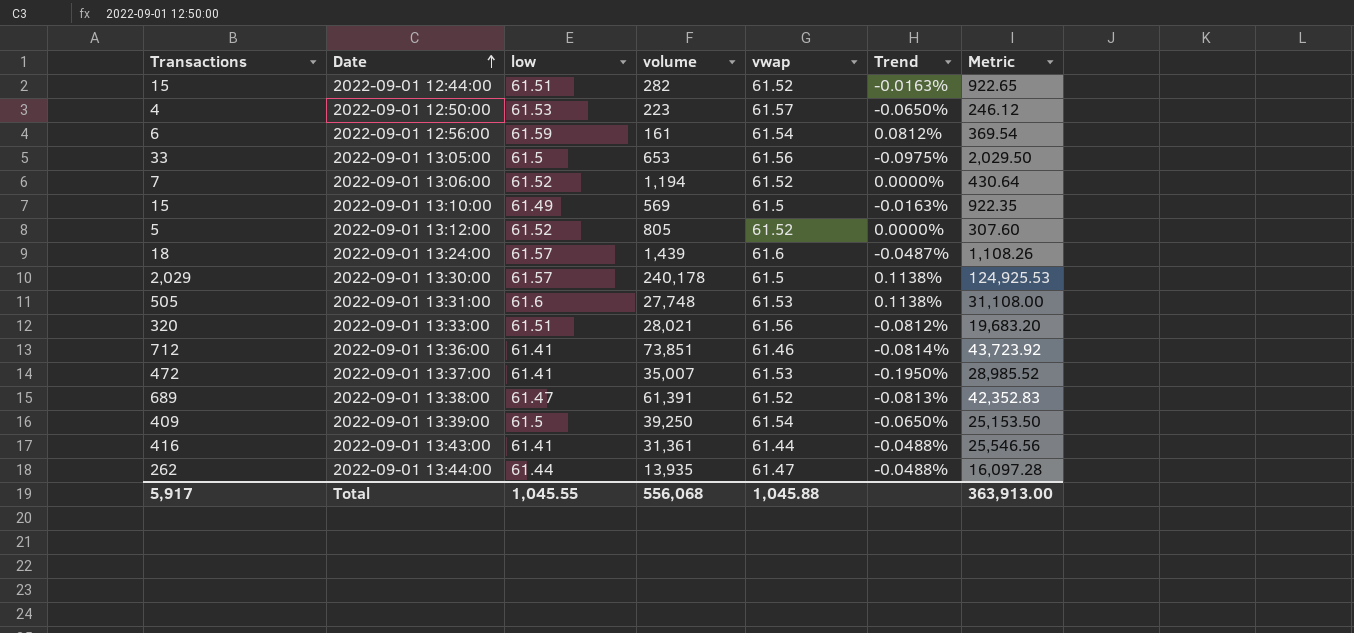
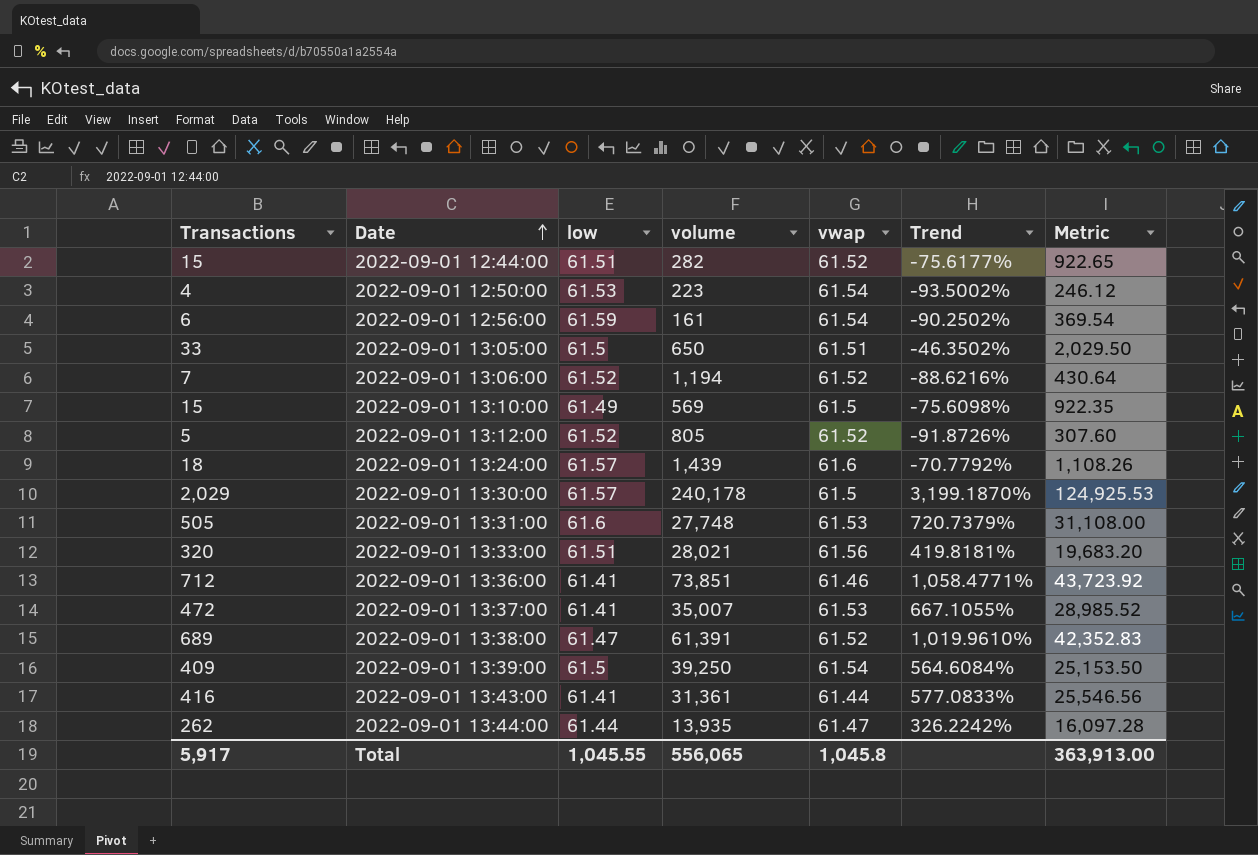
column Trend | formula: ([low] - [vwap]) / [vwap] -> ([Transactions] - [vwap]) / [vwap]
2022-09-01 12:50:00 | vwap: 61.57 -> 61.54
2022-09-01 13:05:00 | volume: 653 -> 650
2022-09-01 13:05:00 | vwap: 61.56 -> 61.51
Total | volume: 556,068 -> 556,065
Total | vwap: 1,045.88 -> 1,045.8

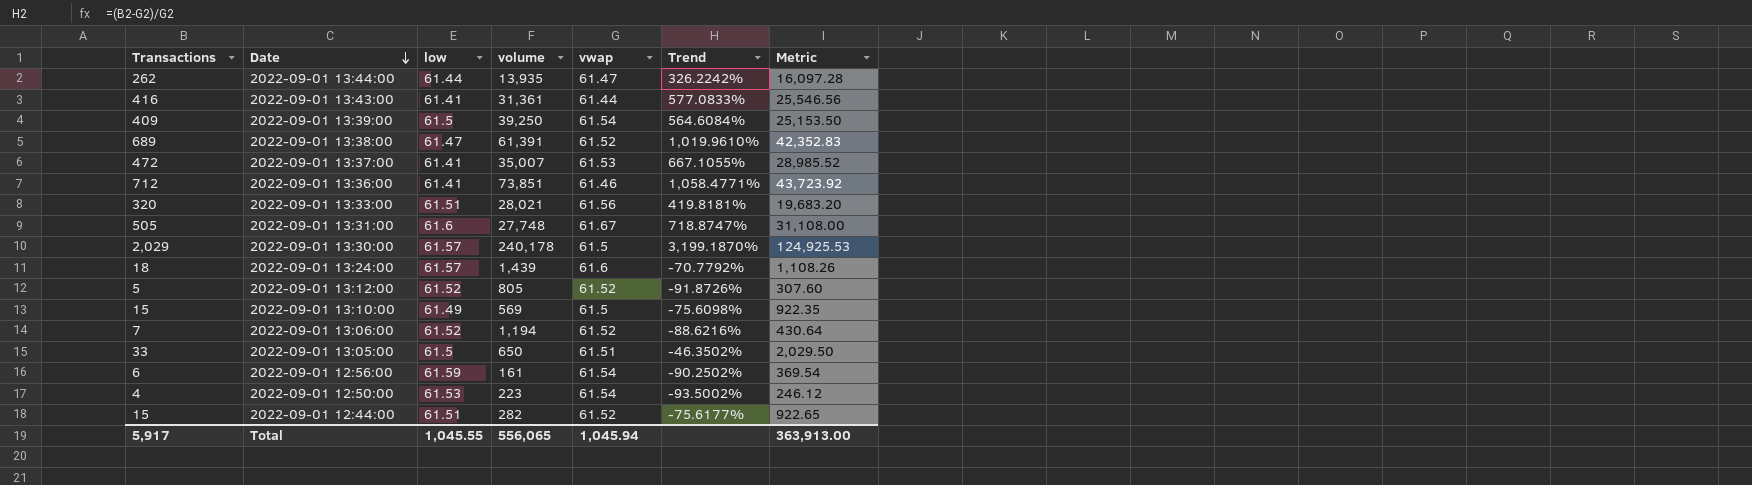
row order: Date ascending -> Date descending
2022-09-01 13:31:00 | vwap: 61.53 -> 61.67
2022-09-01 13:31:00 | Trend: 720.7379% -> 718.8747%
Total | vwap: 1,045.8 -> 1,045.94

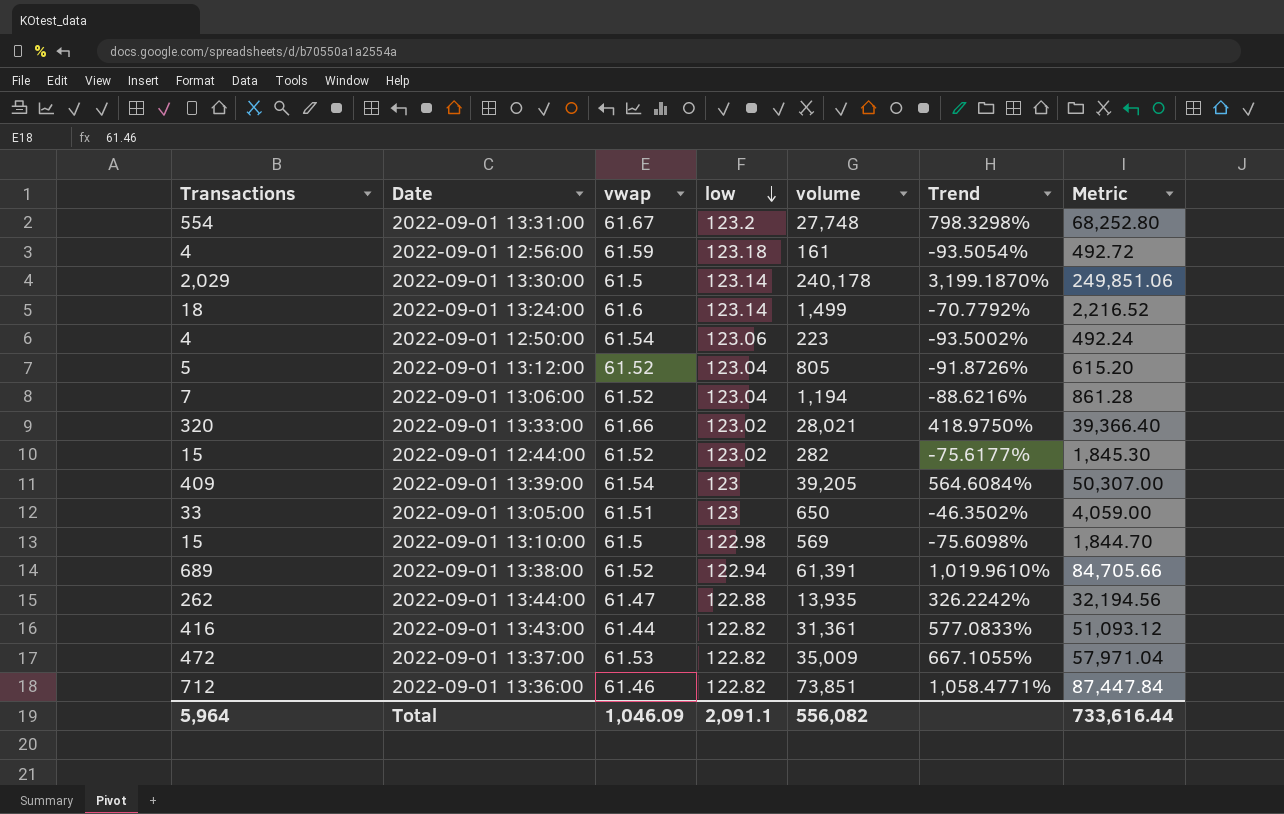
row order: Date descending -> low descending
column vwap | position: 5 -> 3
2022-09-01 13:31:00 | Transactions: 505 -> 554
2022-09-01 13:31:00 | low: 61.6 -> 123.2
2022-09-01 13:31:00 | Trend: 718.8747% -> 798.3298%
2022-09-01 13:31:00 | Metric: 31,108.00 -> 68,252.80
2022-09-01 12:56:00 | Transactions: 6 -> 4
2022-09-01 12:56:00 | vwap: 61.54 -> 61.59
2022-09-01 12:56:00 | low: 61.59 -> 123.18
2022-09-01 12:56:00 | Trend: -90.2502% -> -93.5054%
2022-09-01 12:56:00 | Metric: 369.54 -> 492.72
2022-09-01 13:30:00 | low: 61.57 -> 123.14
2022-09-01 13:30:00 | Metric: 124,925.53 -> 249,851.06
2022-09-01 13:24:00 | low: 61.57 -> 123.14
2022-09-01 13:24:00 | volume: 1,439 -> 1,499
2022-09-01 13:24:00 | Metric: 1,108.26 -> 2,216.52
2022-09-01 12:50:00 | low: 61.53 -> 123.06
2022-09-01 12:50:00 | Metric: 246.12 -> 492.24
2022-09-01 13:12:00 | low: 61.52 -> 123.04
2022-09-01 13:12:00 | Metric: 307.60 -> 615.20
2022-09-01 13:06:00 | low: 61.52 -> 123.04
2022-09-01 13:06:00 | Metric: 430.64 -> 861.28
2022-09-01 13:33:00 | vwap: 61.56 -> 61.66
2022-09-01 13:33:00 | low: 61.51 -> 123.02
2022-09-01 13:33:00 | Trend: 419.8181% -> 418.9750%
2022-09-01 13:33:00 | Metric: 19,683.20 -> 39,366.40
2022-09-01 12:44:00 | low: 61.51 -> 123.02
2022-09-01 12:44:00 | Metric: 922.65 -> 1,845.30
2022-09-01 13:39:00 | low: 61.5 -> 123
2022-09-01 13:39:00 | volume: 39,250 -> 39,205
2022-09-01 13:39:00 | Metric: 25,153.50 -> 50,307.00
2022-09-01 13:05:00 | low: 61.5 -> 123
2022-09-01 13:05:00 | Metric: 2,029.50 -> 4,059.00
2022-09-01 13:10:00 | low: 61.49 -> 122.98
2022-09-01 13:10:00 | Metric: 922.35 -> 1,844.70
2022-09-01 13:38:00 | low: 61.47 -> 122.94
2022-09-01 13:38:00 | Metric: 42,352.83 -> 84,705.66
2022-09-01 13:44:00 | low: 61.44 -> 122.88
2022-09-01 13:44:00 | Metric: 16,097.28 -> 32,194.56
2022-09-01 13:43:00 | low: 61.41 -> 122.82
2022-09-01 13:43:00 | Metric: 25,546.56 -> 51,093.12
2022-09-01 13:37:00 | low: 61.41 -> 122.82
2022-09-01 13:37:00 | volume: 35,007 -> 35,009
2022-09-01 13:37:00 | Metric: 28,985.52 -> 57,971.04
2022-09-01 13:36:00 | low: 61.41 -> 122.82
2022-09-01 13:36:00 | Metric: 43,723.92 -> 87,447.84
Total | Transactions: 5,917 -> 5,964
Total | vwap: 1,045.94 -> 1,046.09
Total | low: 1,045.55 -> 2,091.1
Total | volume: 556,065 -> 556,082
Total | Metric: 363,913.00 -> 733,616.44

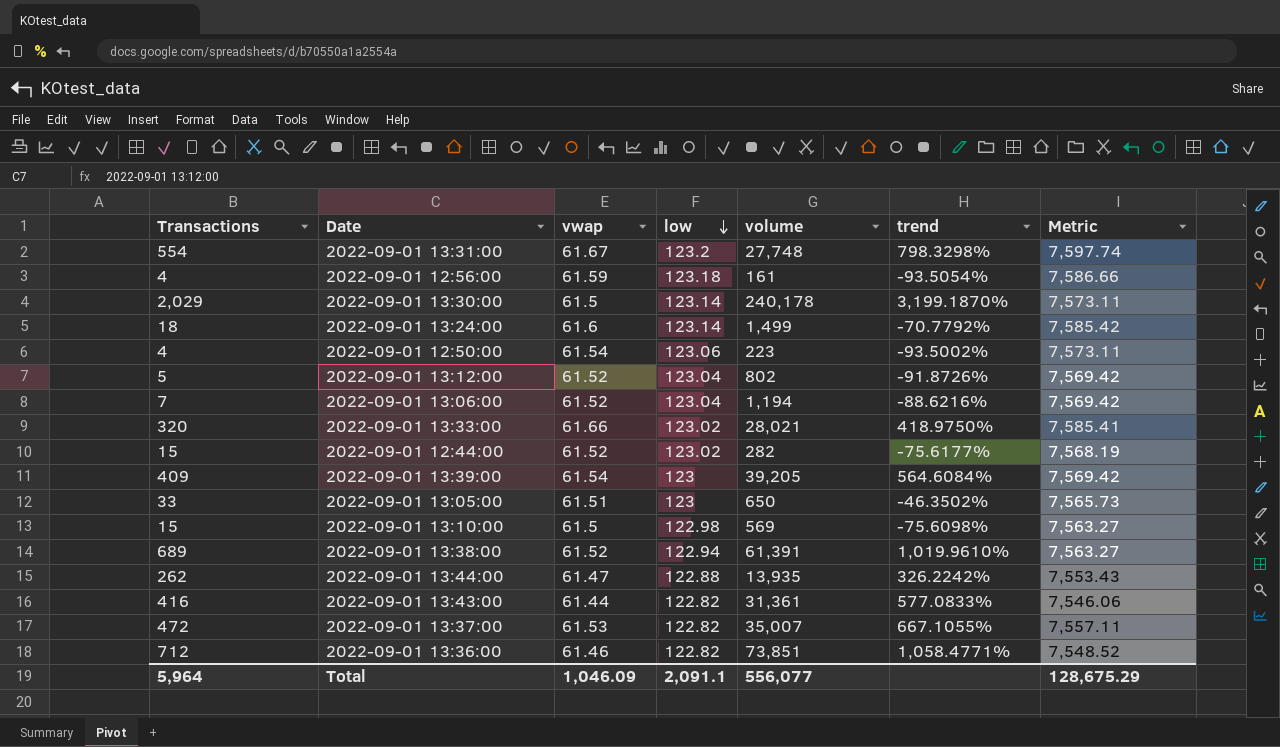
column name: Trend -> trend
column Metric | formula: [Transactions] * [low] -> [vwap] * [low]
2022-09-01 13:12:00 | volume: 805 -> 802
2022-09-01 13:37:00 | volume: 35,009 -> 35,007
Total | volume: 556,082 -> 556,077
Total | Metric: 733,616.44 -> 128,675.29

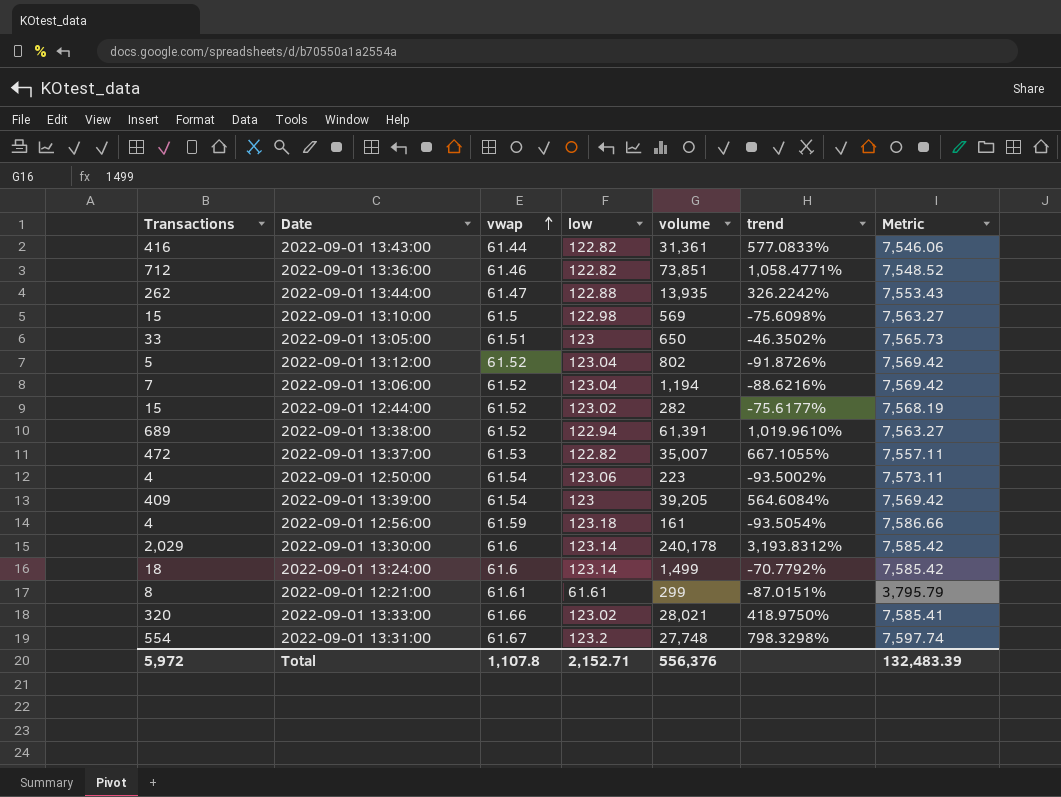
row order: low descending -> vwap ascending
2022-09-01 13:30:00 | vwap: 61.5 -> 61.6
2022-09-01 13:30:00 | trend: 3,199.1870% -> 3,193.8312%
2022-09-01 13:30:00 | Metric: 7,573.11 -> 7,585.42
row 2022-09-01 12:21:00: none -> 8 | 61.61 | 61.61 | 299 | -87.0151% | 3,795.79
Total | Transactions: 5,964 -> 5,972
Total | vwap: 1,046.09 -> 1,107.8
Total | low: 2,091.1 -> 2,152.71
Total | volume: 556,077 -> 556,376
Total | Metric: 128,675.29 -> 132,483.39

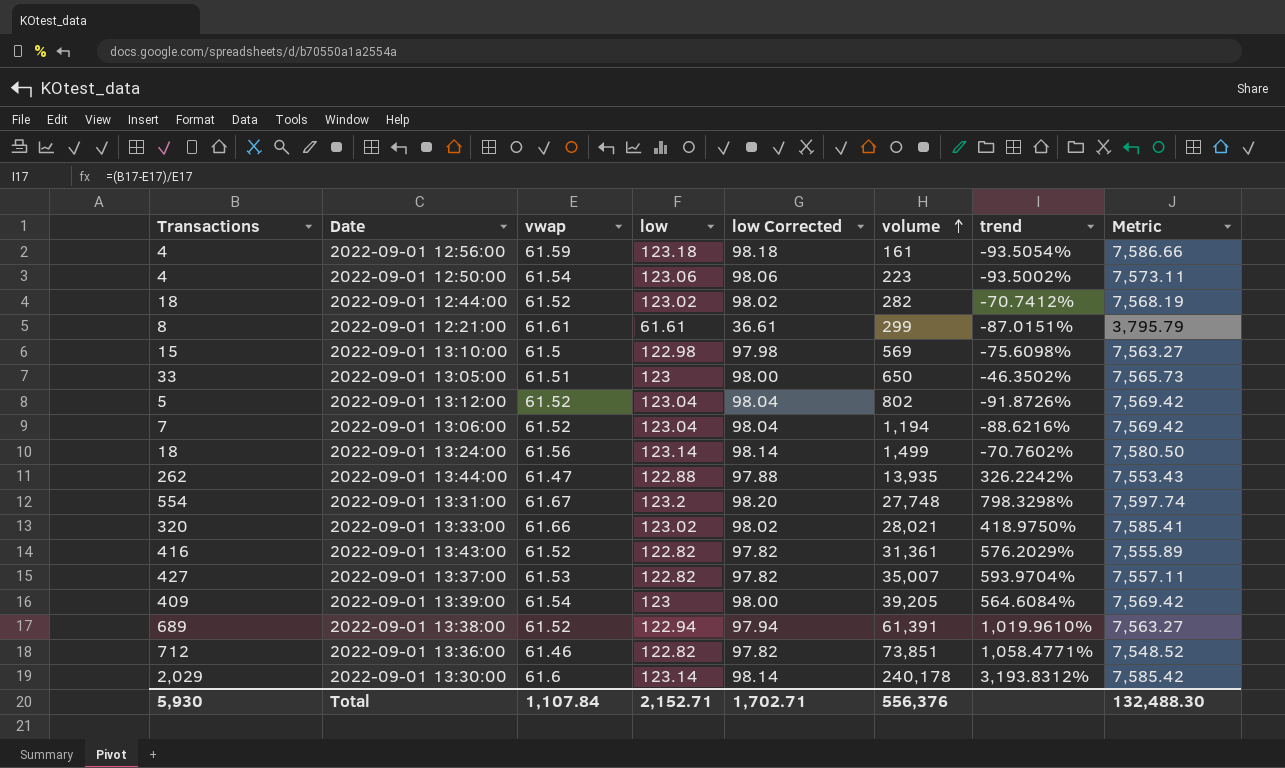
row order: vwap ascending -> volume ascending
column low Corrected | formula: none -> [low] - 25
2022-09-01 12:44:00 | Transactions: 15 -> 18
2022-09-01 12:44:00 | trend: -75.6177% -> -70.7412%
2022-09-01 13:24:00 | vwap: 61.6 -> 61.56
2022-09-01 13:24:00 | trend: -70.7792% -> -70.7602%
2022-09-01 13:24:00 | Metric: 7,585.42 -> 7,580.50
2022-09-01 13:43:00 | vwap: 61.44 -> 61.52
2022-09-01 13:43:00 | trend: 577.0833% -> 576.2029%
2022-09-01 13:43:00 | Metric: 7,546.06 -> 7,555.89
2022-09-01 13:37:00 | Transactions: 472 -> 427
2022-09-01 13:37:00 | trend: 667.1055% -> 593.9704%
Total | Transactions: 5,972 -> 5,930
Total | vwap: 1,107.8 -> 1,107.84
Total | Metric: 132,483.39 -> 132,488.30

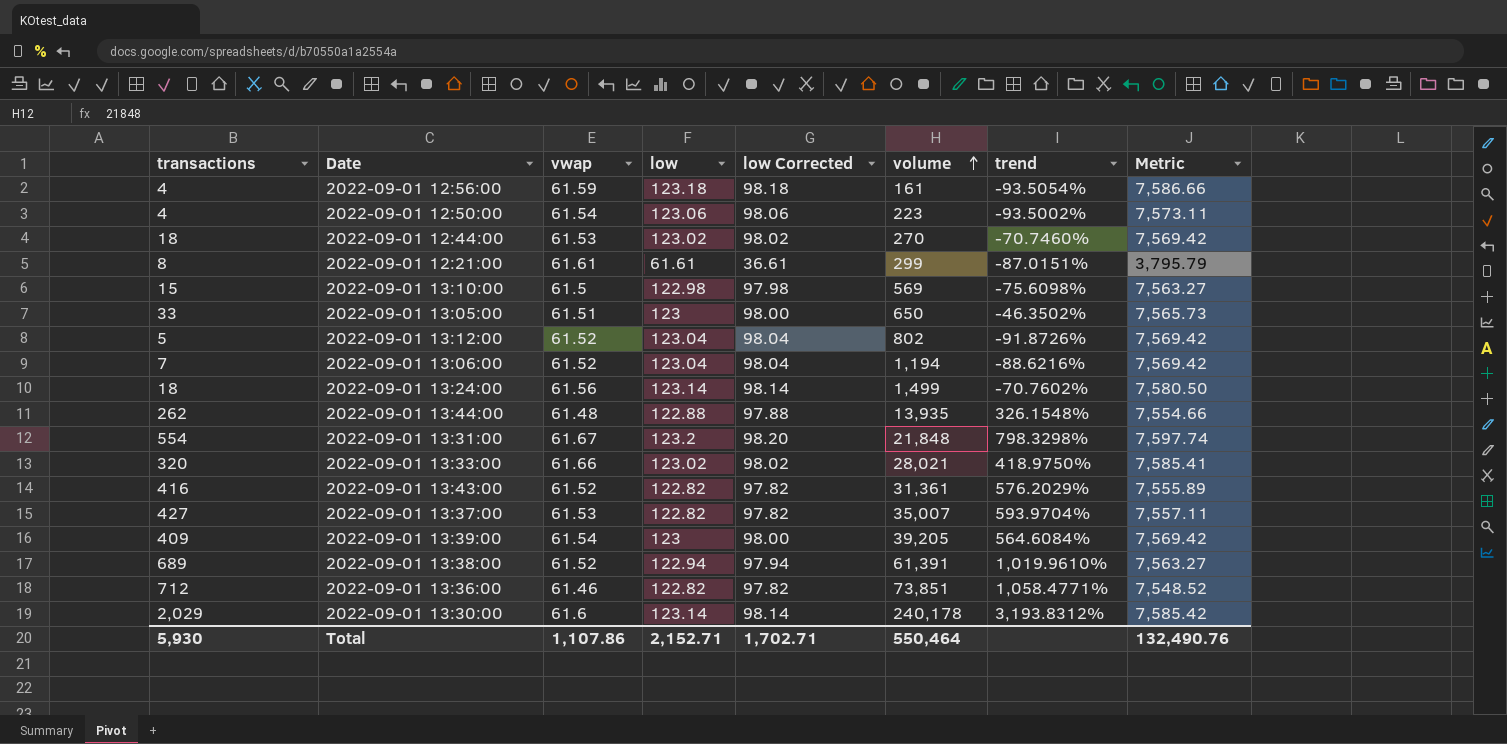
column name: Transactions -> transactions
2022-09-01 12:44:00 | vwap: 61.52 -> 61.53
2022-09-01 12:44:00 | volume: 282 -> 270
2022-09-01 12:44:00 | trend: -70.7412% -> -70.7460%
2022-09-01 12:44:00 | Metric: 7,568.19 -> 7,569.42
2022-09-01 13:44:00 | vwap: 61.47 -> 61.48
2022-09-01 13:44:00 | trend: 326.2242% -> 326.1548%
2022-09-01 13:44:00 | Metric: 7,553.43 -> 7,554.66
2022-09-01 13:31:00 | volume: 27,748 -> 21,848
Total | vwap: 1,107.84 -> 1,107.86
Total | volume: 556,376 -> 550,464
Total | Metric: 132,488.30 -> 132,490.76

